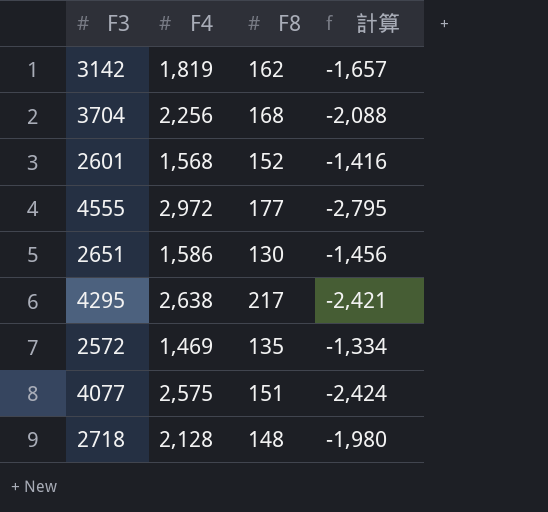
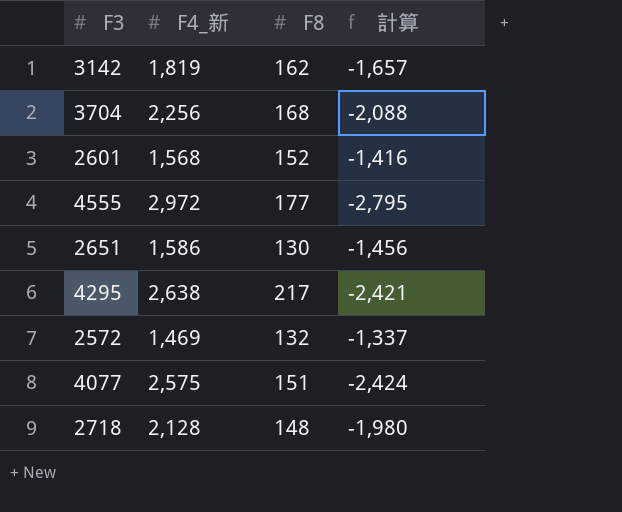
column name: F4 -> F4_新
2572 | F8: 135 -> 132
2572 | 計算: -1,334 -> -1,337

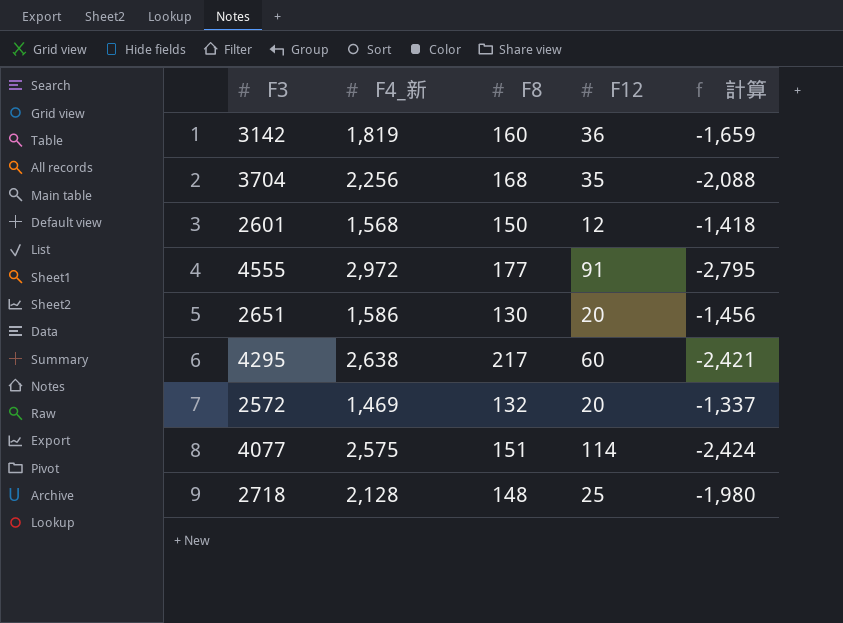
column F12 | position: none -> 4
3142 | F8: 162 -> 160
3142 | 計算: -1,657 -> -1,659
2601 | F8: 152 -> 150
2601 | 計算: -1,416 -> -1,418

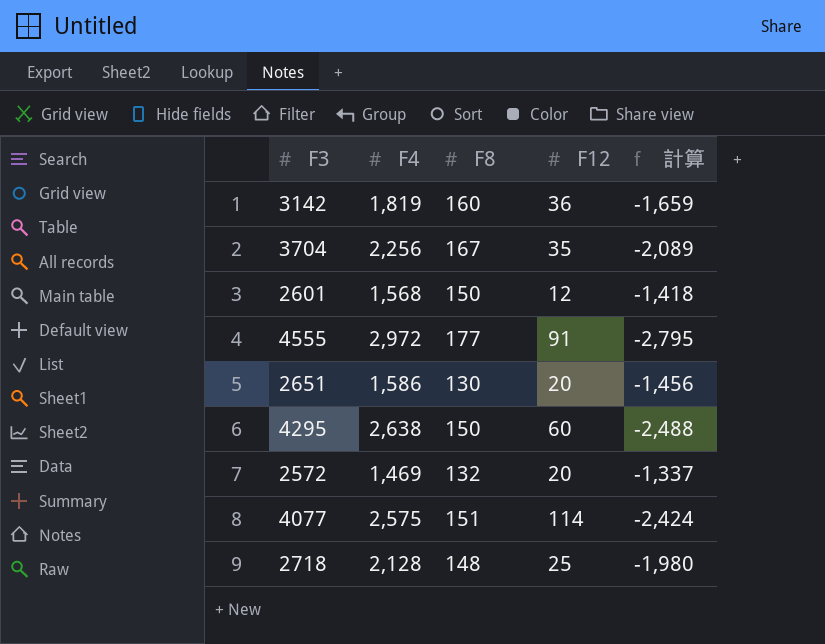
column name: F4_新 -> F4
3704 | F8: 168 -> 167
3704 | 計算: -2,088 -> -2,089
4295 | F8: 217 -> 150
4295 | 計算: -2,421 -> -2,488

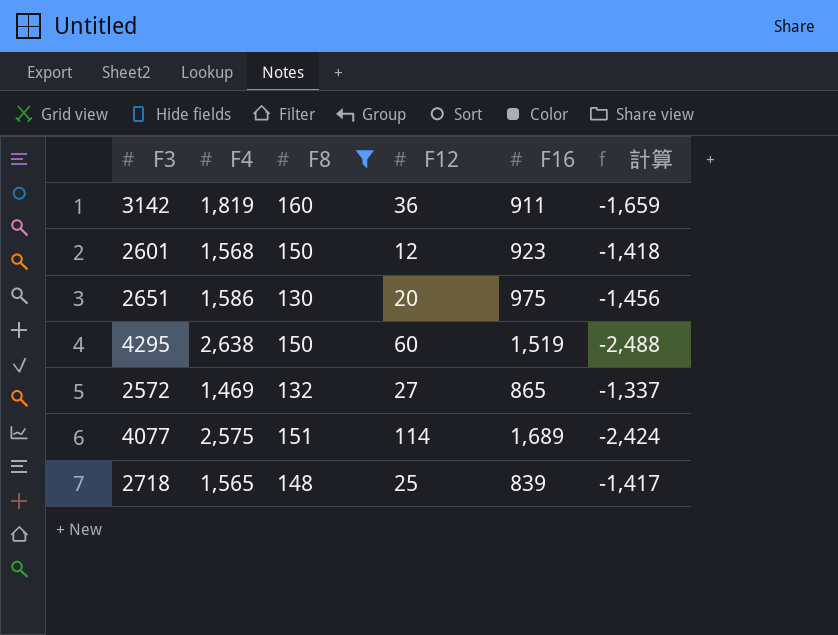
filter: none -> F8 <= 160
column F16 | position: none -> 5
2572 | F12: 20 -> 27
2718 | F4: 2,128 -> 1,565
2718 | 計算: -1,980 -> -1,417

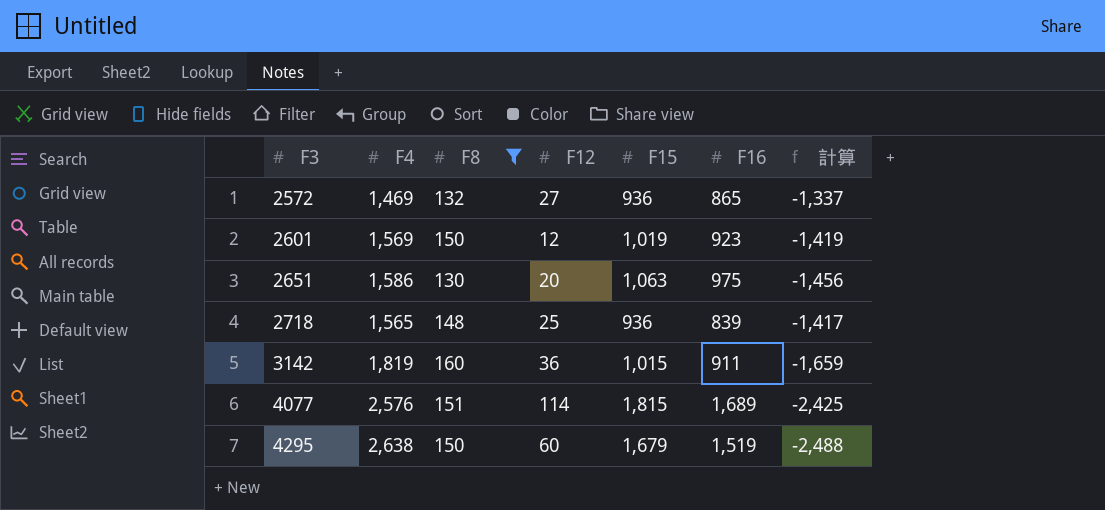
row order: none -> F3 ascending
column F15 | position: none -> 5
2601 | F4: 1,568 -> 1,569
2601 | 計算: -1,418 -> -1,419
4077 | F4: 2,575 -> 2,576
4077 | 計算: -2,424 -> -2,425

